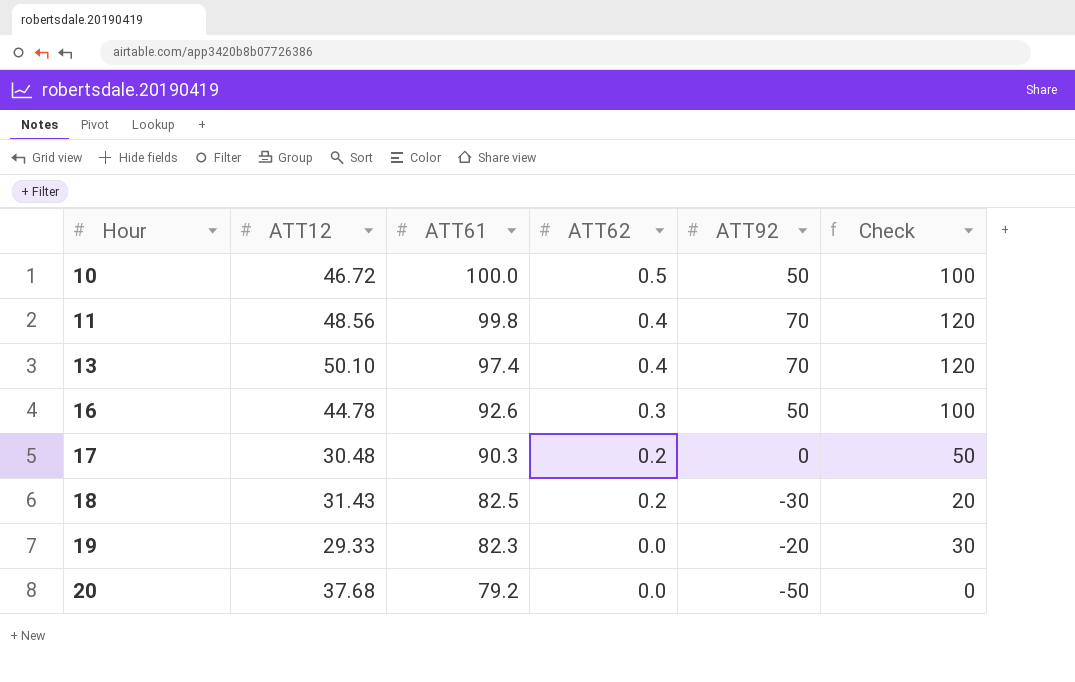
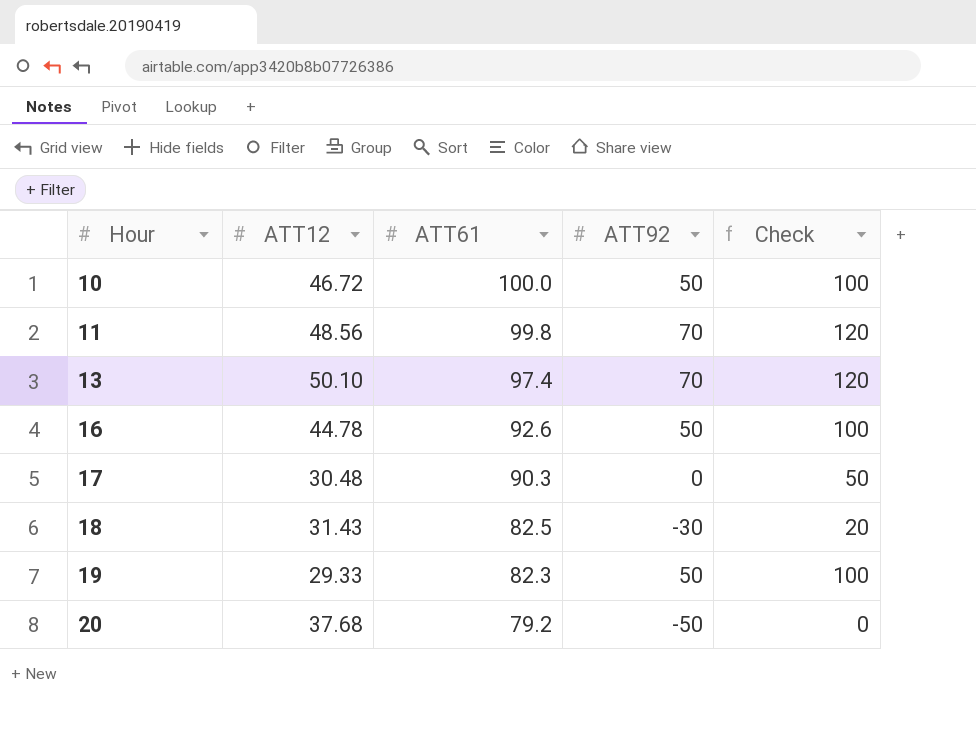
column ATT62 | position: 4 -> none
19 | ATT92: -20 -> 50
19 | Check: 30 -> 100

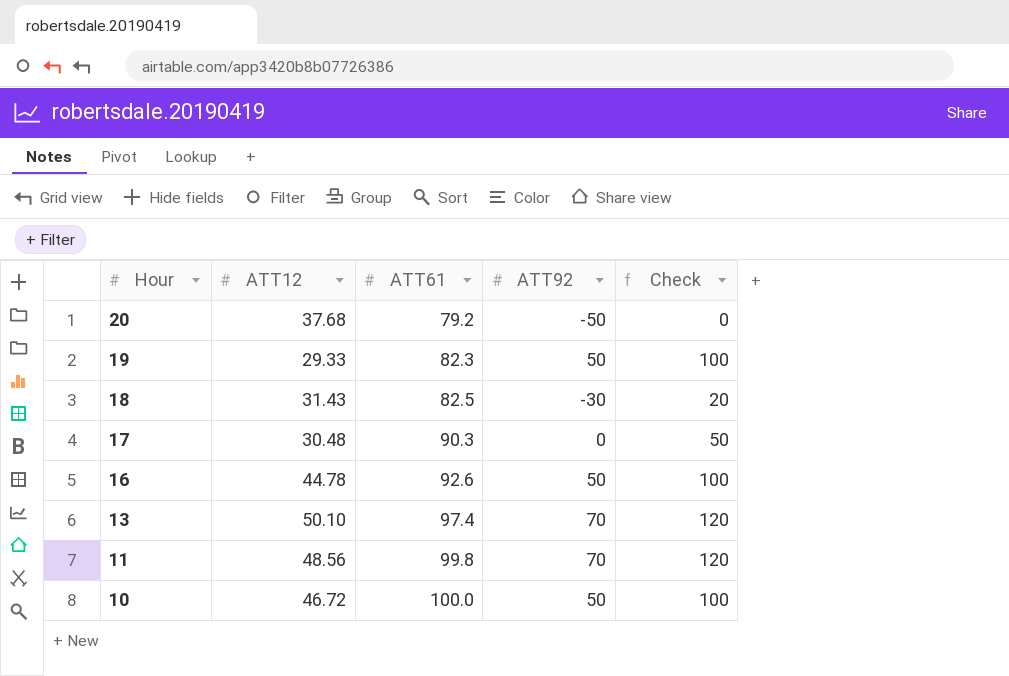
row order: Hour ascending -> Hour descending

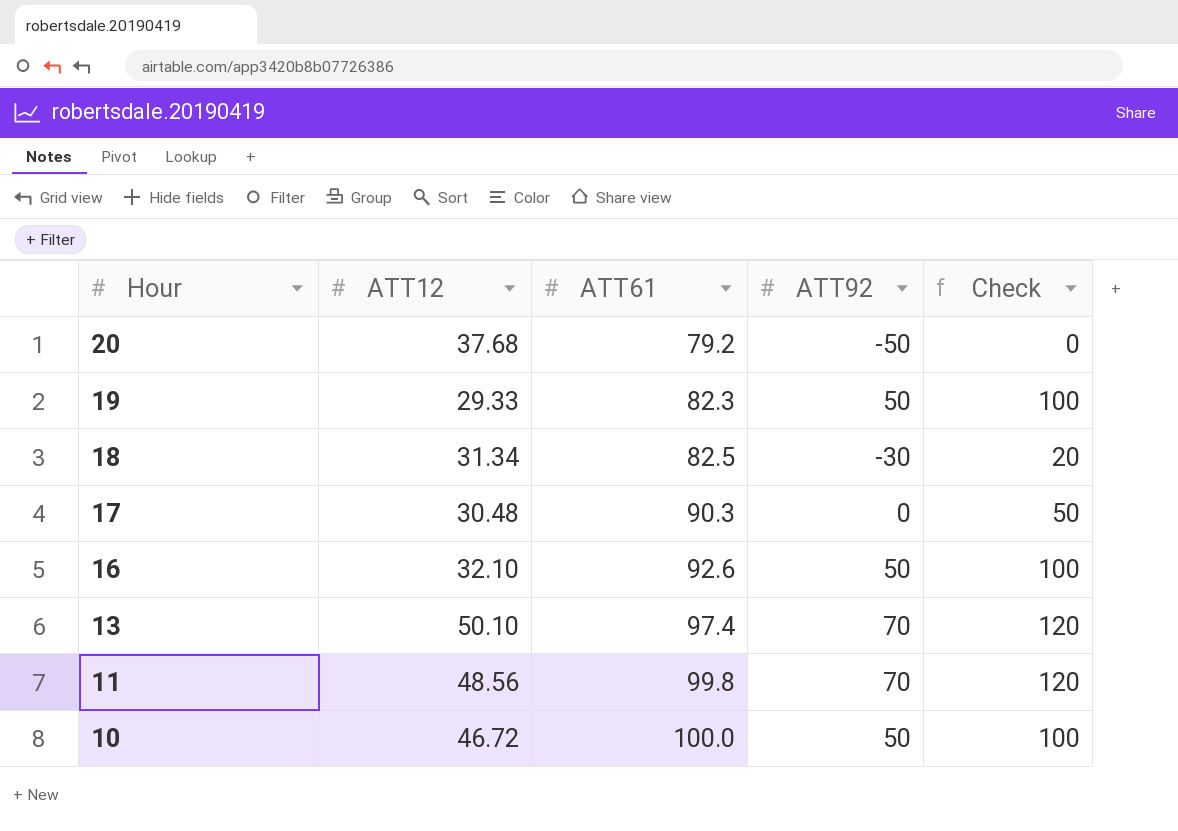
18 | ATT12: 31.43 -> 31.34
16 | ATT12: 44.78 -> 32.10

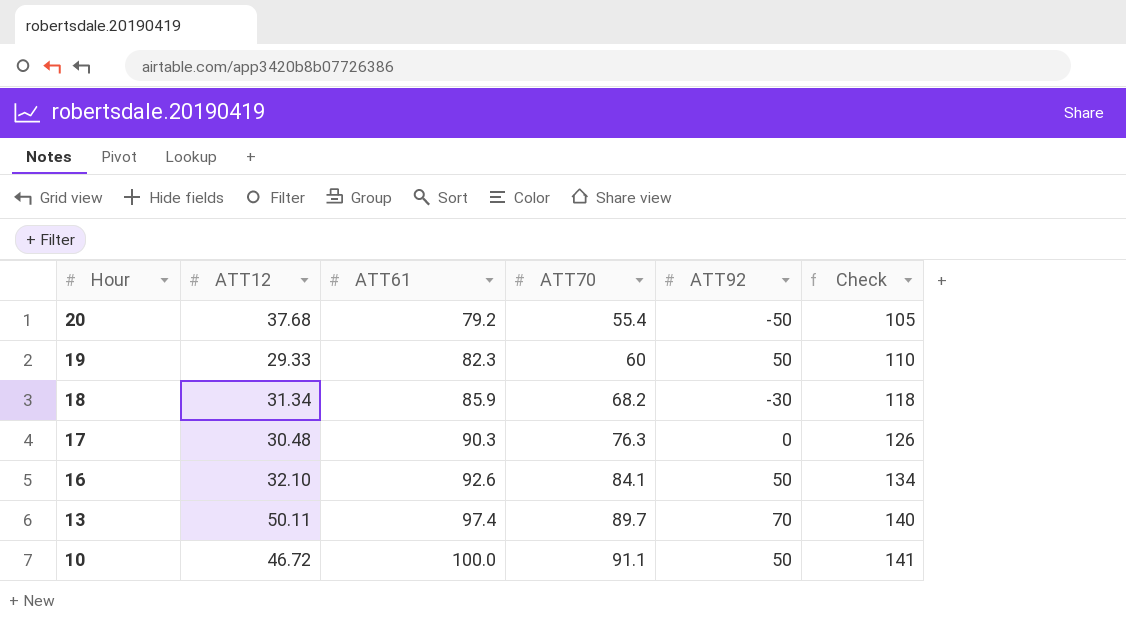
column ATT70 | position: none -> 4
column Check | formula: [ATT92] + 50 -> [ATT70] + 50
row 11: 48.56 | 99.8 | 70 | 120 -> none
18 | ATT61: 82.5 -> 85.9
13 | ATT12: 50.10 -> 50.11

